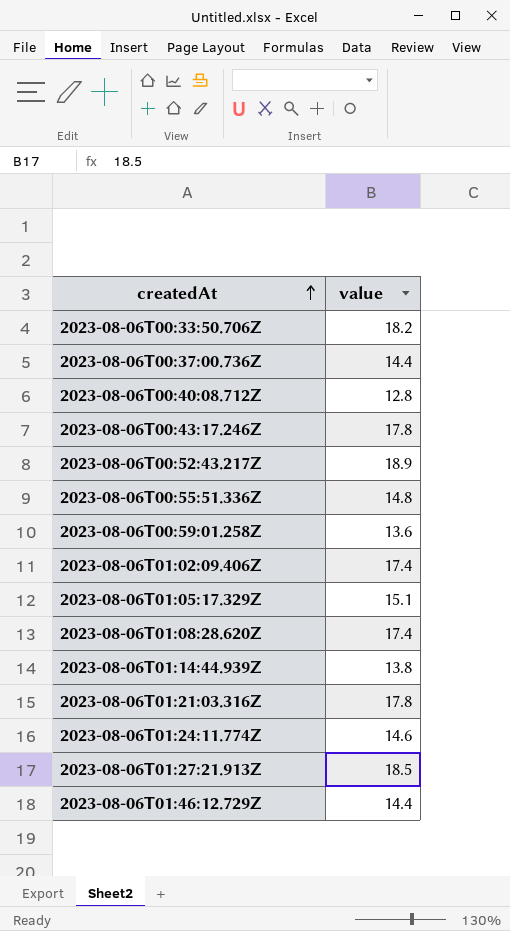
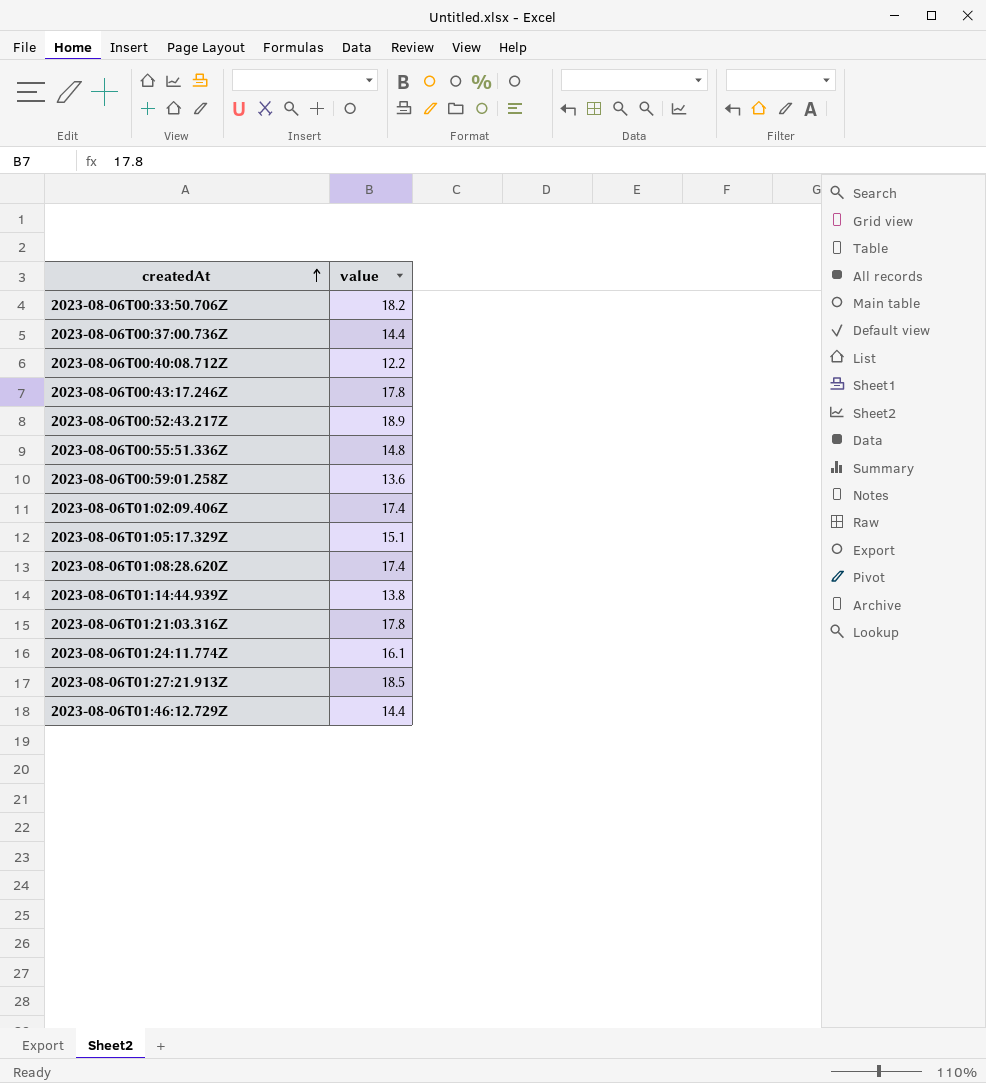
2023-08-06T00:40:08.712Z | value: 12.8 -> 12.2
2023-08-06T01:24:11.774Z | value: 14.6 -> 16.1

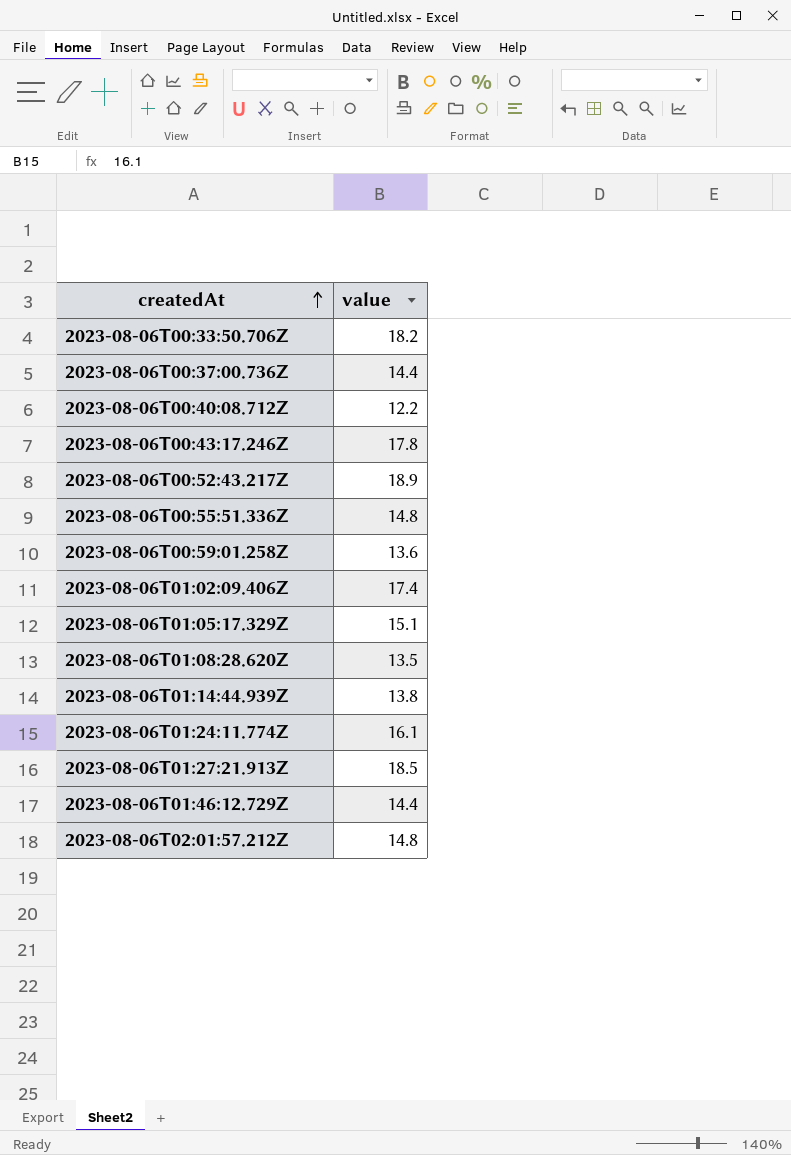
row 2023-08-06T01:21:03.316Z: 17.8 -> none
2023-08-06T01:08:28.620Z | value: 17.4 -> 13.5
row 2023-08-06T02:01:57.212Z: none -> 14.8

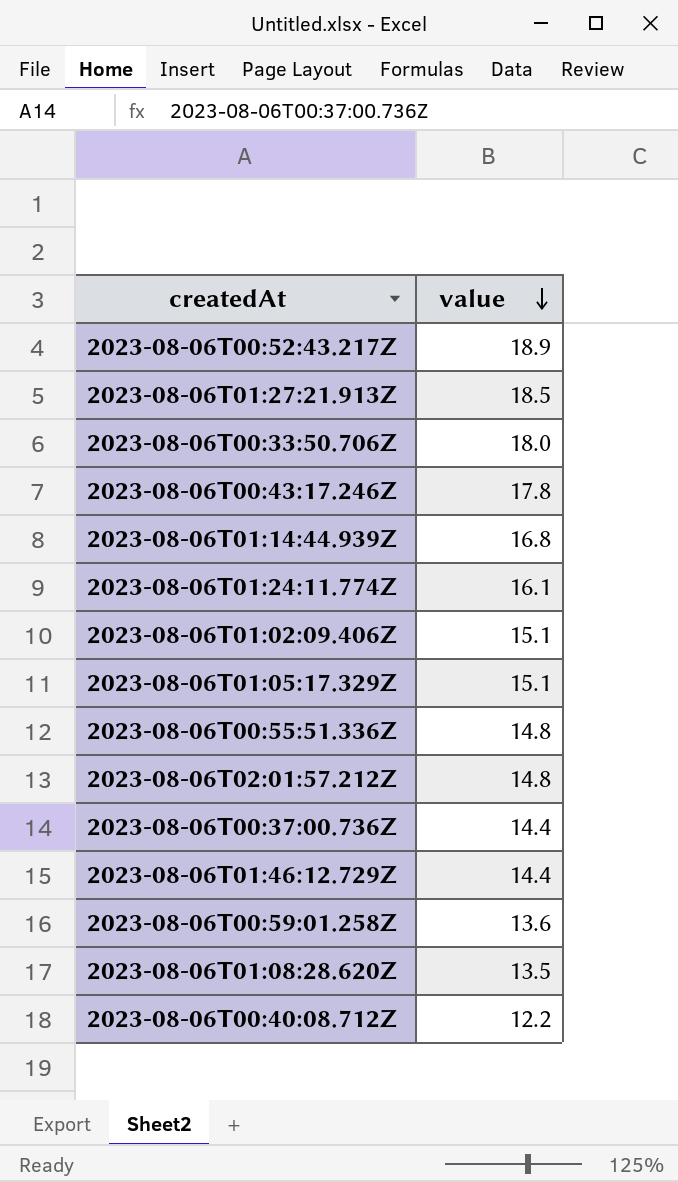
row order: createdAt ascending -> value descending
2023-08-06T00:33:50.706Z | value: 18.2 -> 18.0
2023-08-06T01:14:44.939Z | value: 13.8 -> 16.8
2023-08-06T01:02:09.406Z | value: 17.4 -> 15.1

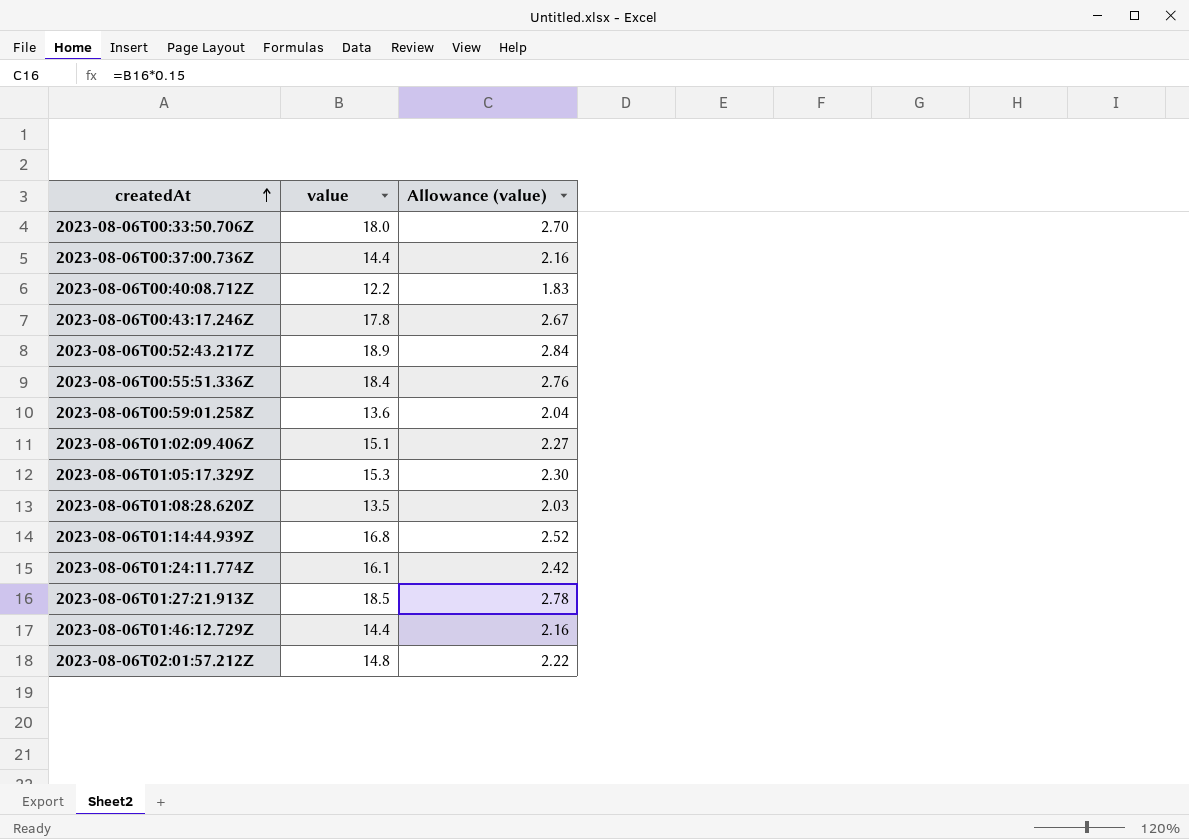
row order: value descending -> createdAt ascending
column Allowance (value) | formula: none -> [value] * 0.15
2023-08-06T00:55:51.336Z | value: 14.8 -> 18.4
2023-08-06T01:05:17.329Z | value: 15.1 -> 15.3

